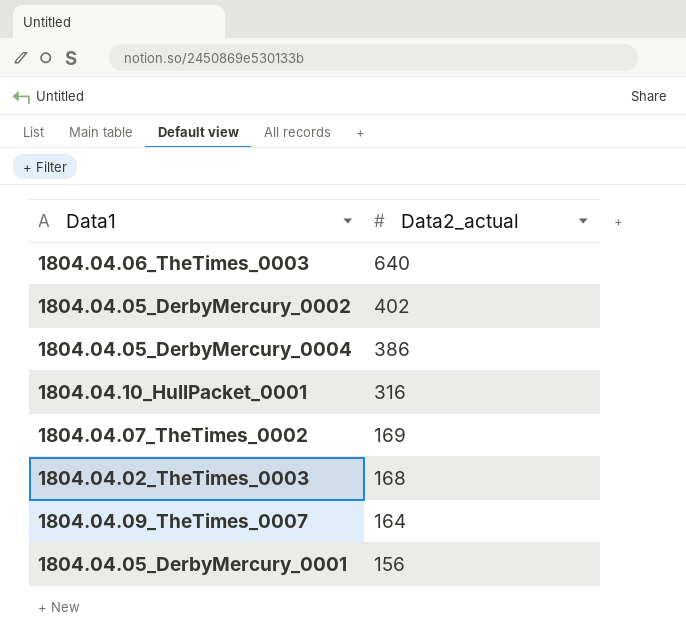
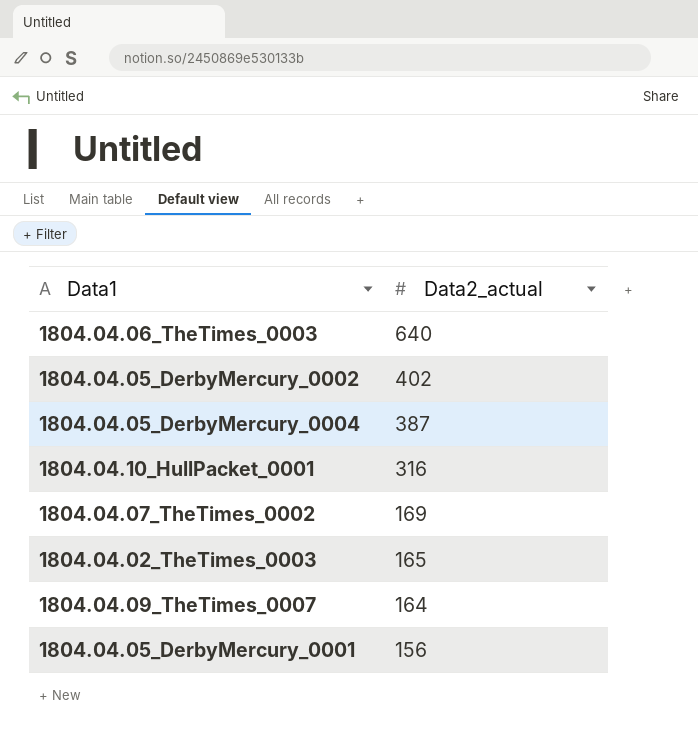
1804.04.05_DerbyMercury_0004 | Data2_actual: 386 -> 387
1804.04.02_TheTimes_0003 | Data2_actual: 168 -> 165

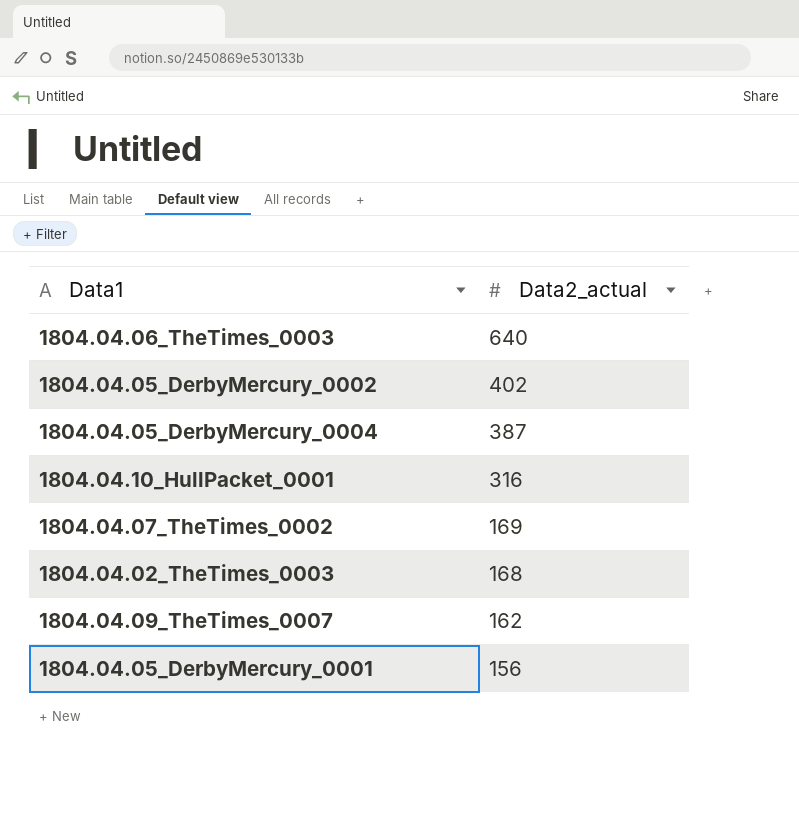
1804.04.02_TheTimes_0003 | Data2_actual: 165 -> 168
1804.04.09_TheTimes_0007 | Data2_actual: 164 -> 162

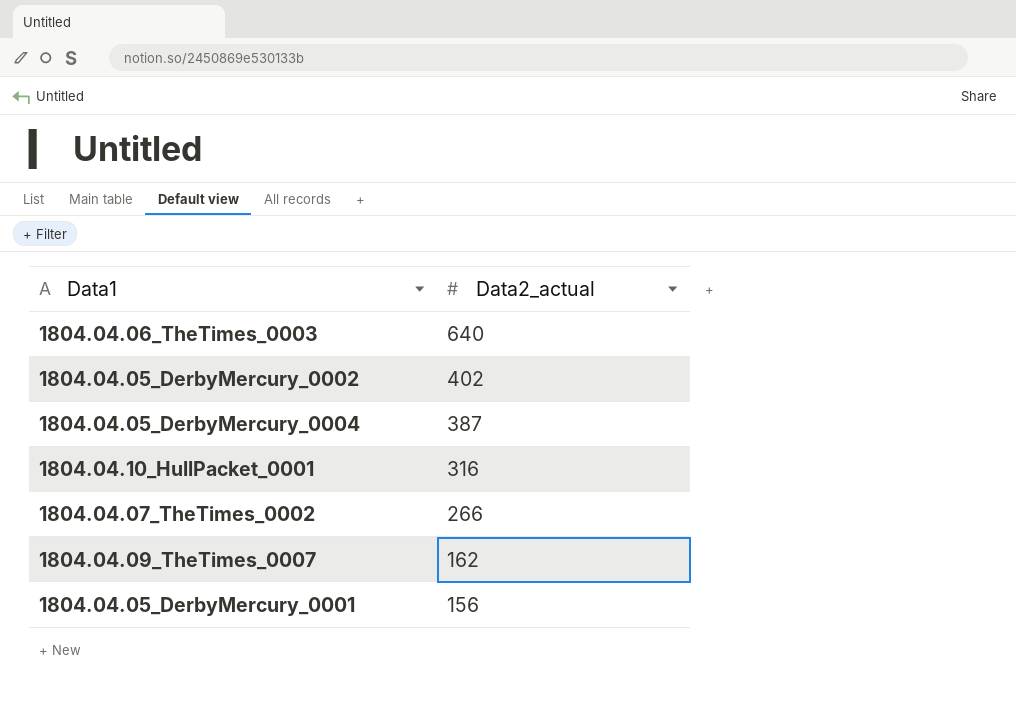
row 1804.04.02_TheTimes_0003: 168 -> none
1804.04.07_TheTimes_0002 | Data2_actual: 169 -> 266

